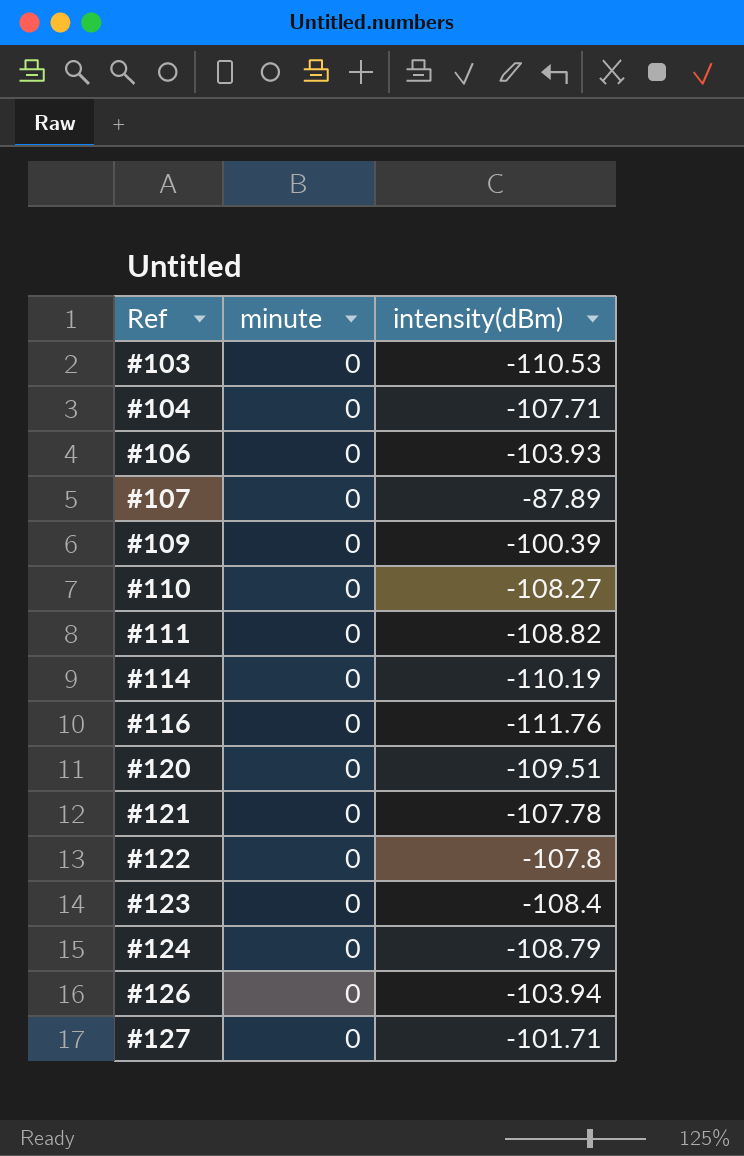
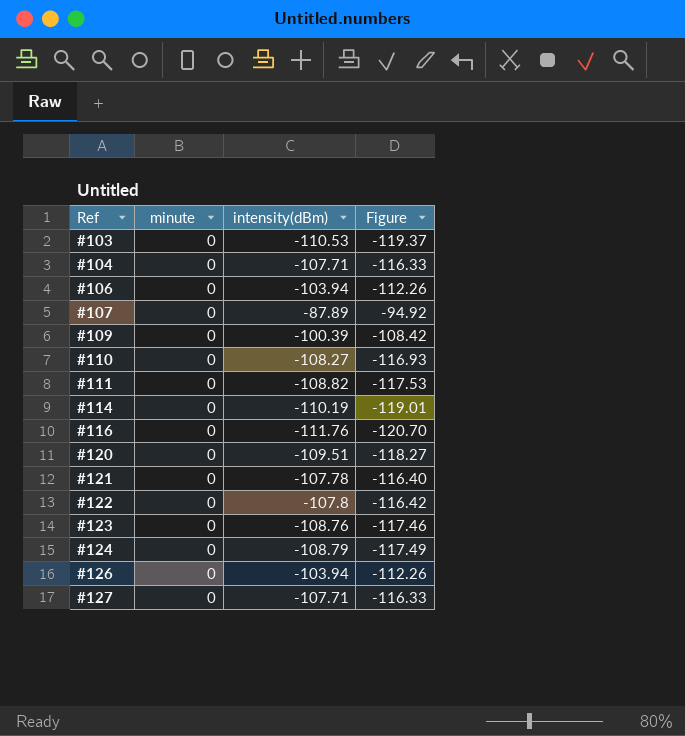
column Figure | formula: none -> [intensity(dBm)] * 1.08
#106 | intensity(dBm): -103.93 -> -103.94
#123 | intensity(dBm): -108.4 -> -108.76
#127 | intensity(dBm): -101.71 -> -107.71

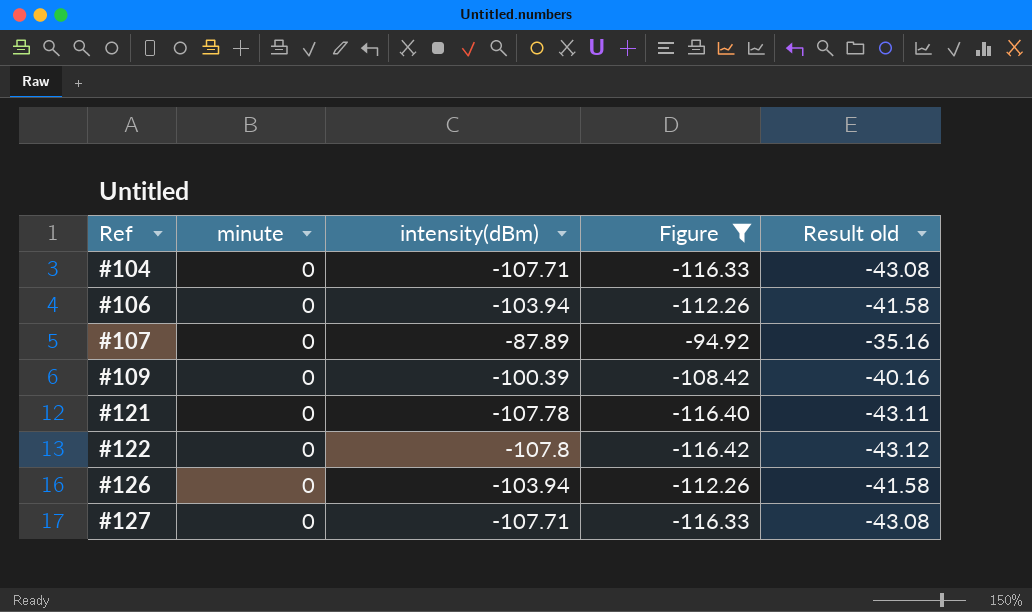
filter: none -> Figure >= -116.42
column Result old | formula: none -> [intensity(dBm)] * 0.4

